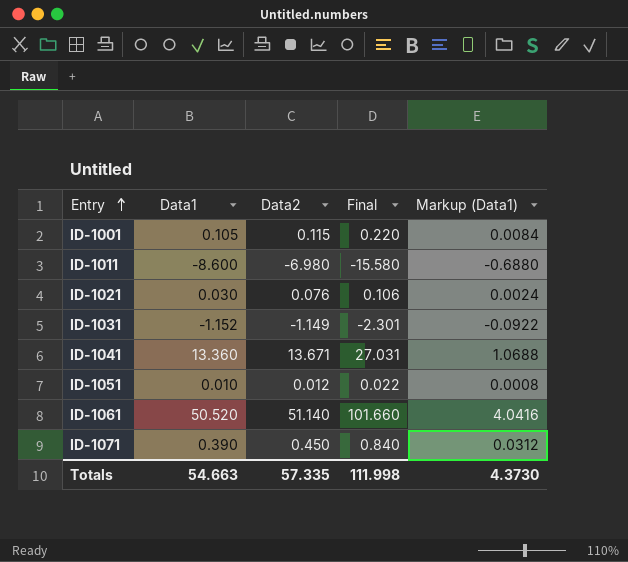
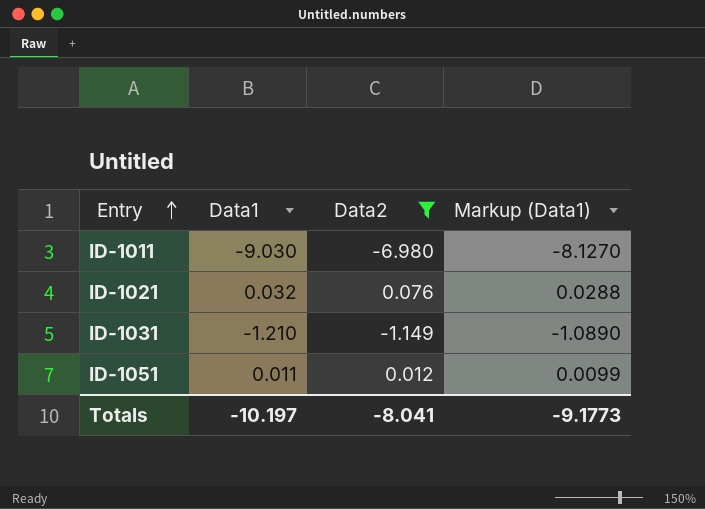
filter: none -> Data2 <= 0.076
column Final | formula: [Data1] + [Data2] -> none
column Markup (Data1) | formula: [Data1] * 0.08 -> [Data1] * 0.9
ID-1011 | Data1: -8.600 -> -9.030
ID-1021 | Data1: 0.030 -> 0.032
ID-1031 | Data1: -1.152 -> -1.210
ID-1051 | Data1: 0.010 -> 0.011
Totals | Data1: 54.663 -> -10.197
Totals | Data2: 57.335 -> -8.041
Totals | Markup (Data1): 4.3730 -> -9.1773

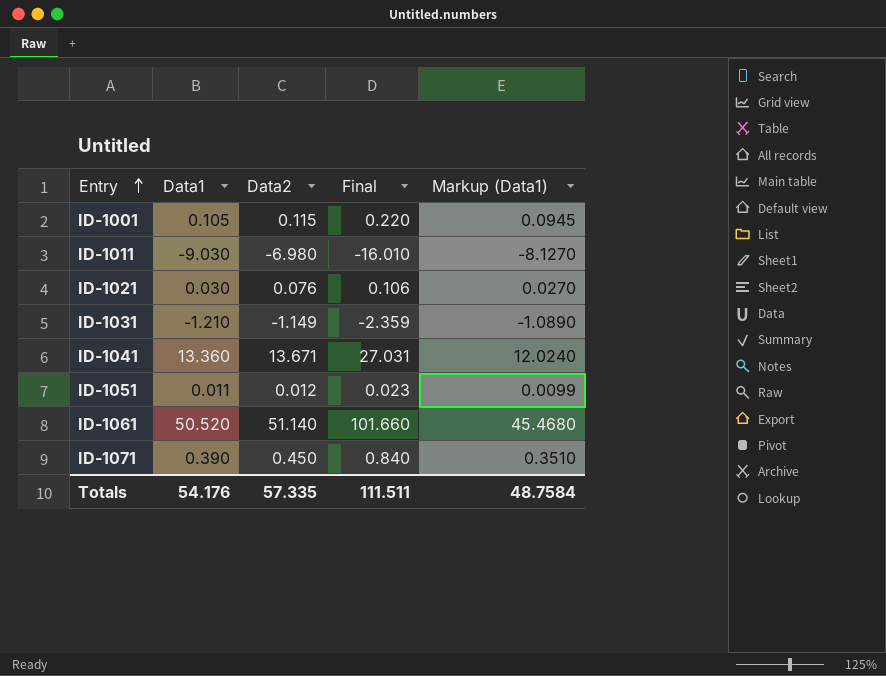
filter: Data2 <= 0.076 -> none
column Final | formula: none -> [Data1] + [Data2]
ID-1021 | Data1: 0.032 -> 0.030
ID-1021 | Markup (Data1): 0.0288 -> 0.0270
Totals | Data1: -10.197 -> 54.176
Totals | Data2: -8.041 -> 57.335
Totals | Markup (Data1): -9.1773 -> 48.7584

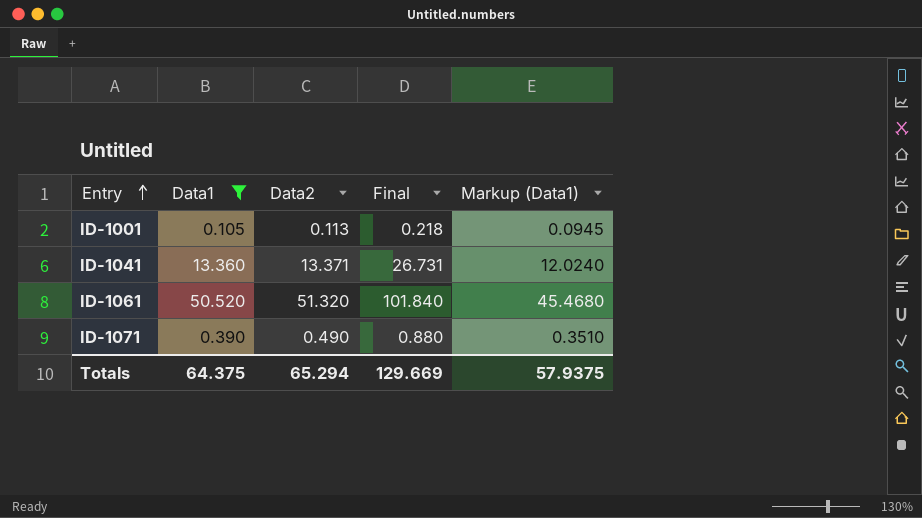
filter: none -> Data1 >= 0.105
ID-1001 | Data2: 0.115 -> 0.113
ID-1001 | Final: 0.220 -> 0.218
ID-1041 | Data2: 13.671 -> 13.371
ID-1041 | Final: 27.031 -> 26.731
ID-1061 | Data2: 51.140 -> 51.320
ID-1061 | Final: 101.660 -> 101.840
ID-1071 | Data2: 0.450 -> 0.490
ID-1071 | Final: 0.840 -> 0.880
Totals | Data1: 54.176 -> 64.375
Totals | Data2: 57.335 -> 65.294
Totals | Final: 111.511 -> 129.669
Totals | Markup (Data1): 48.7584 -> 57.9375

